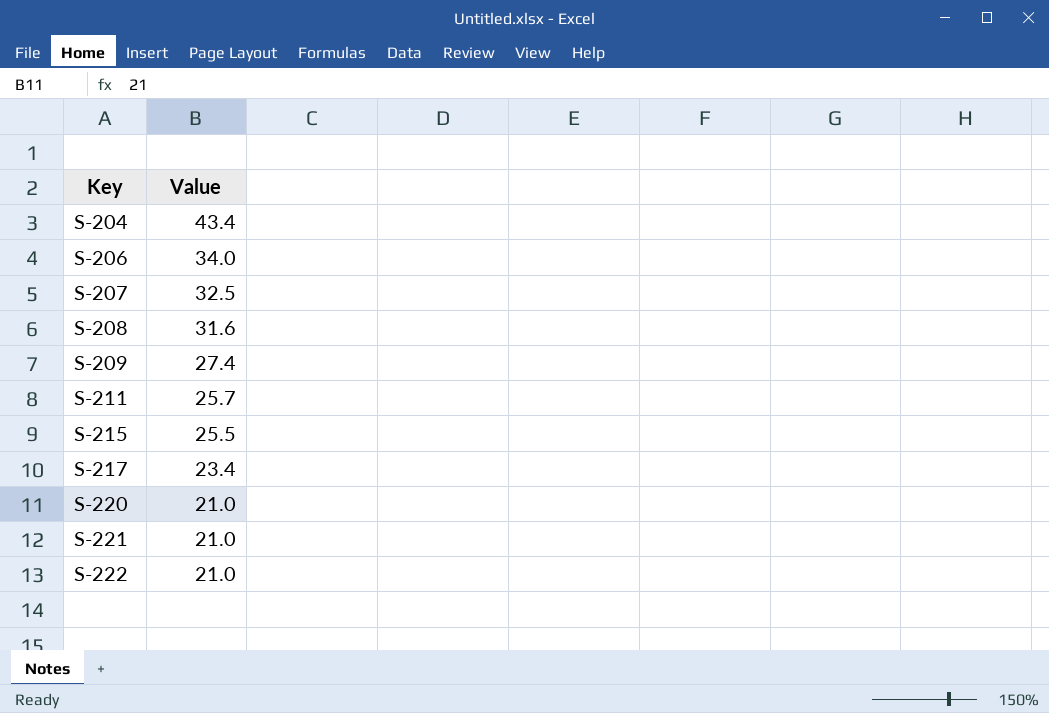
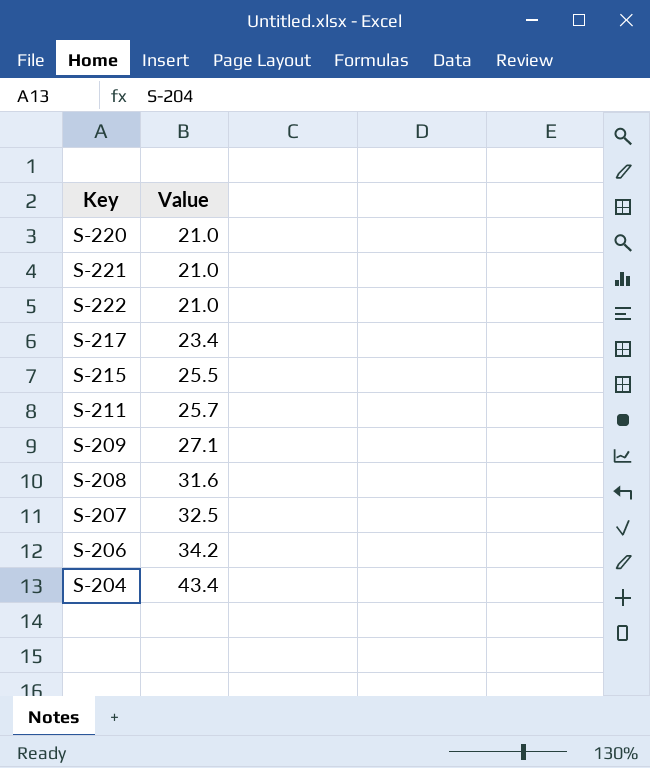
row order: Key ascending -> Value ascending
S-209 | Value: 27.4 -> 27.1
S-206 | Value: 34.0 -> 34.2

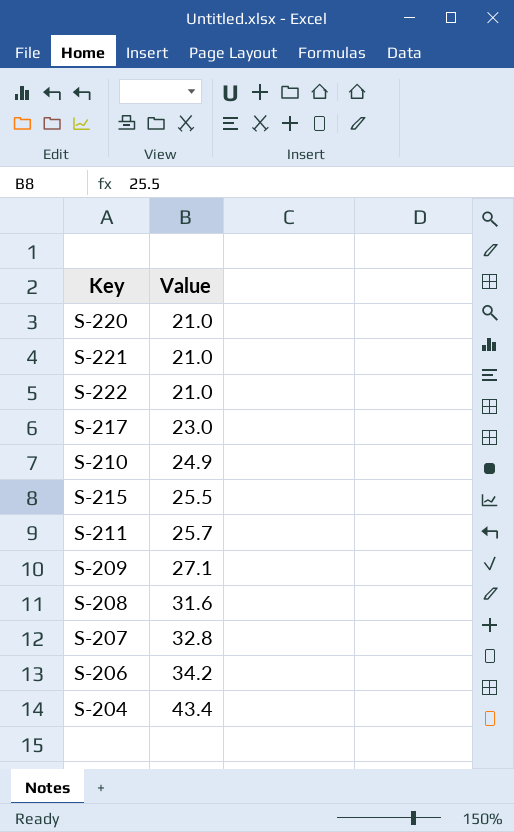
S-217 | Value: 23.4 -> 23.0
row S-210: none -> 24.9
S-207 | Value: 32.5 -> 32.8

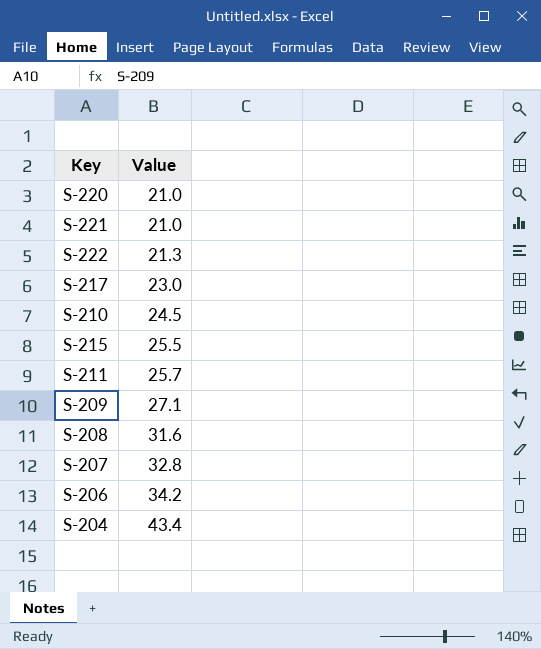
S-222 | Value: 21.0 -> 21.3
S-210 | Value: 24.9 -> 24.5

